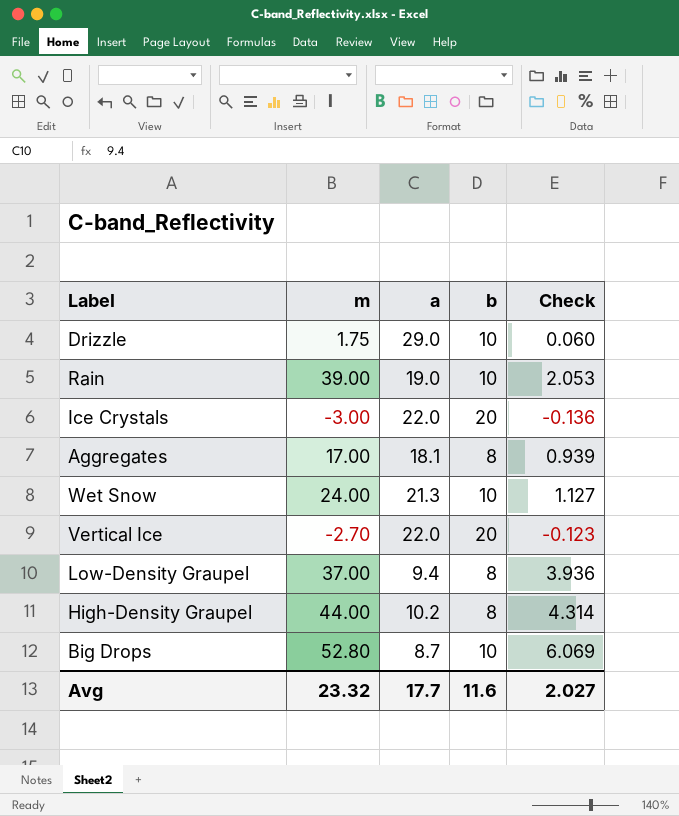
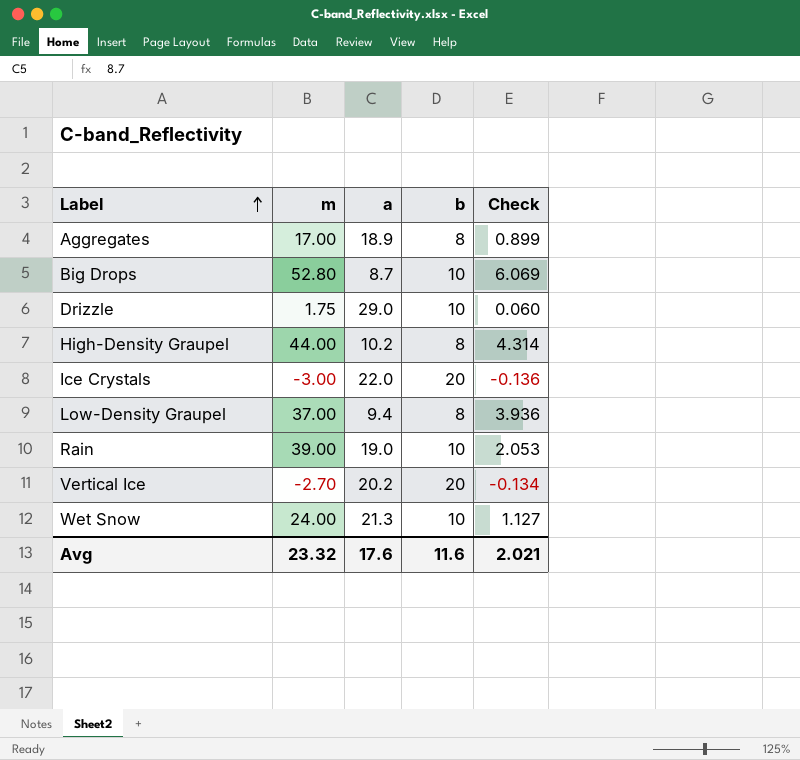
row order: none -> Label ascending
Aggregates | a: 18.1 -> 18.9
Aggregates | Check: 0.939 -> 0.899
Vertical Ice | a: 22.0 -> 20.2
Vertical Ice | Check: -0.123 -> -0.134
Avg | a: 17.7 -> 17.6
Avg | Check: 2.027 -> 2.021

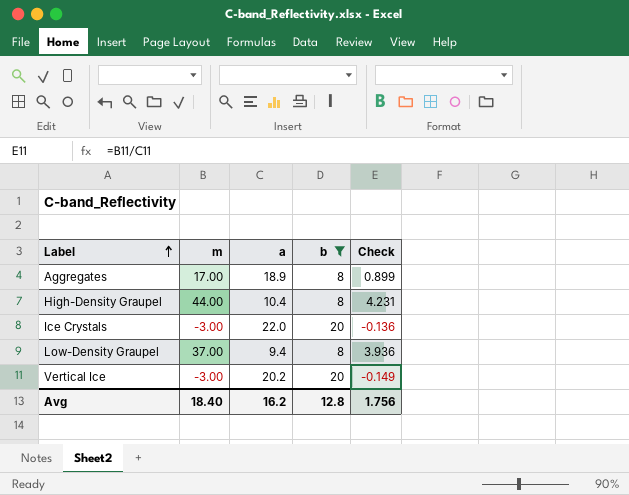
filter: none -> b != 10
High-Density Graupel | a: 10.2 -> 10.4
High-Density Graupel | Check: 4.314 -> 4.231
Vertical Ice | m: -2.70 -> -3.00
Vertical Ice | Check: -0.134 -> -0.149
Avg | m: 23.32 -> 18.40
Avg | a: 17.6 -> 16.2
Avg | b: 11.6 -> 12.8
Avg | Check: 2.021 -> 1.756

